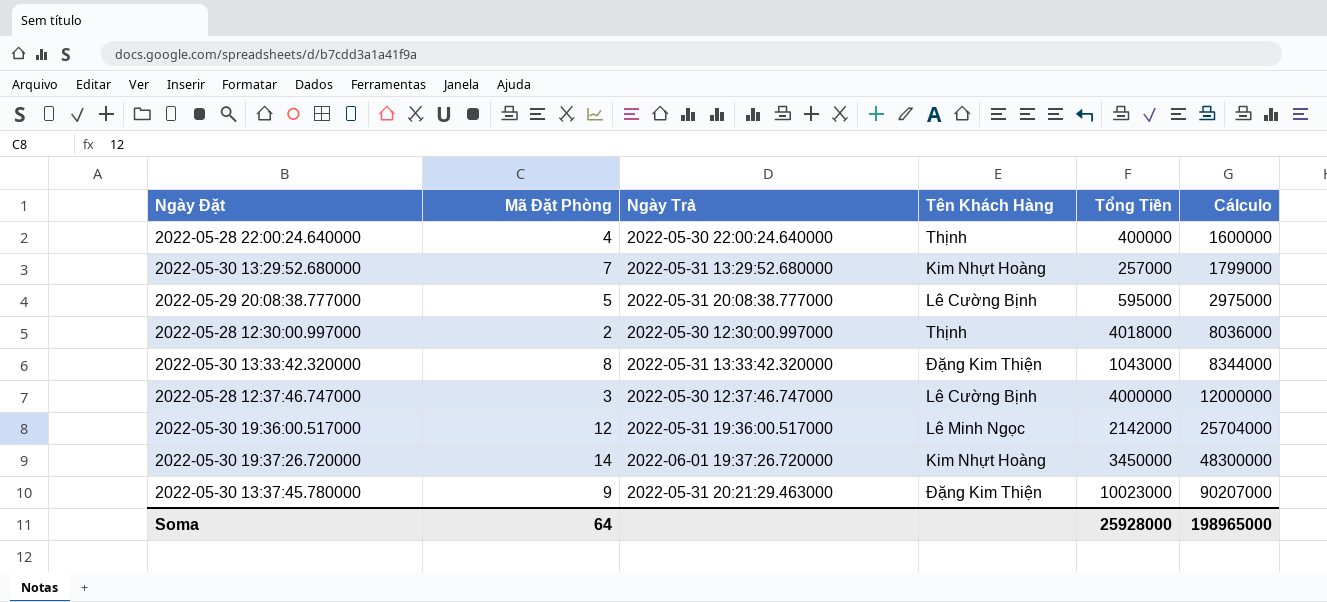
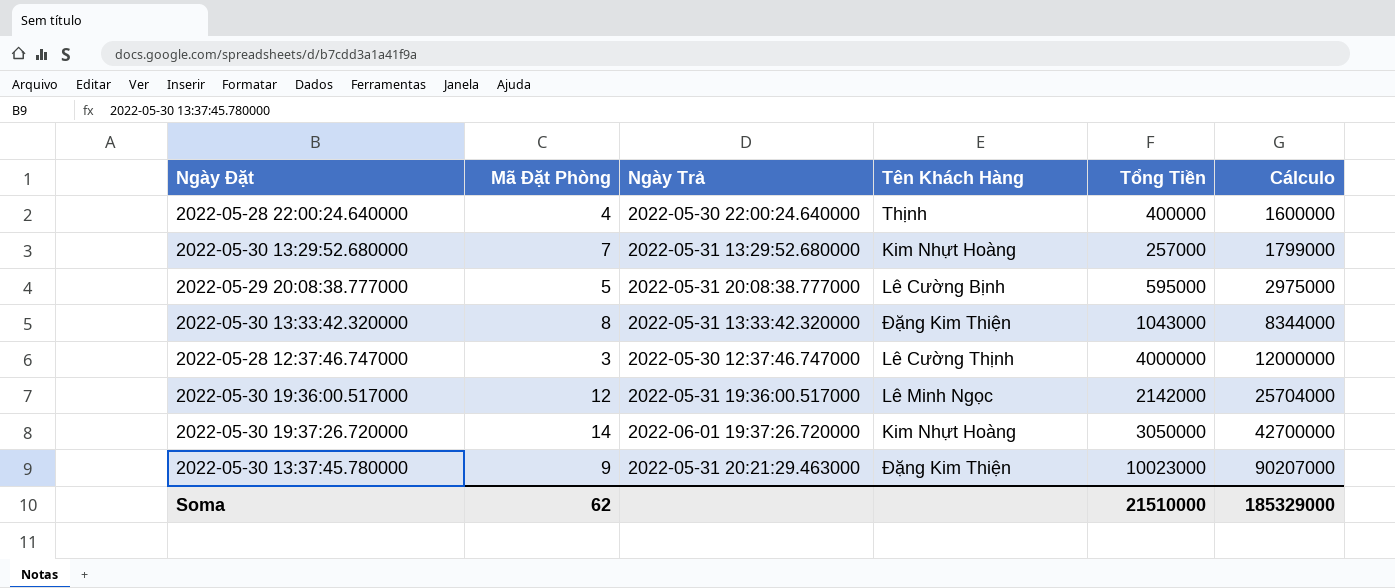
row 2022-05-28 12:30:00.997000: 2 | 2022-05-30 12:30:00.997000 | Thịnh | 4018000 | 8036000 -> none
2022-05-28 12:37:46.747000 | Tên Khách Hàng: Lê Cường Bịnh -> Lê Cường Thịnh
2022-05-30 19:37:26.720000 | Tổng Tiền: 3450000 -> 3050000
2022-05-30 19:37:26.720000 | Cálculo: 48300000 -> 42700000
Soma | Mã Đặt Phòng: 64 -> 62
Soma | Tổng Tiền: 25928000 -> 21510000
Soma | Cálculo: 198965000 -> 185329000

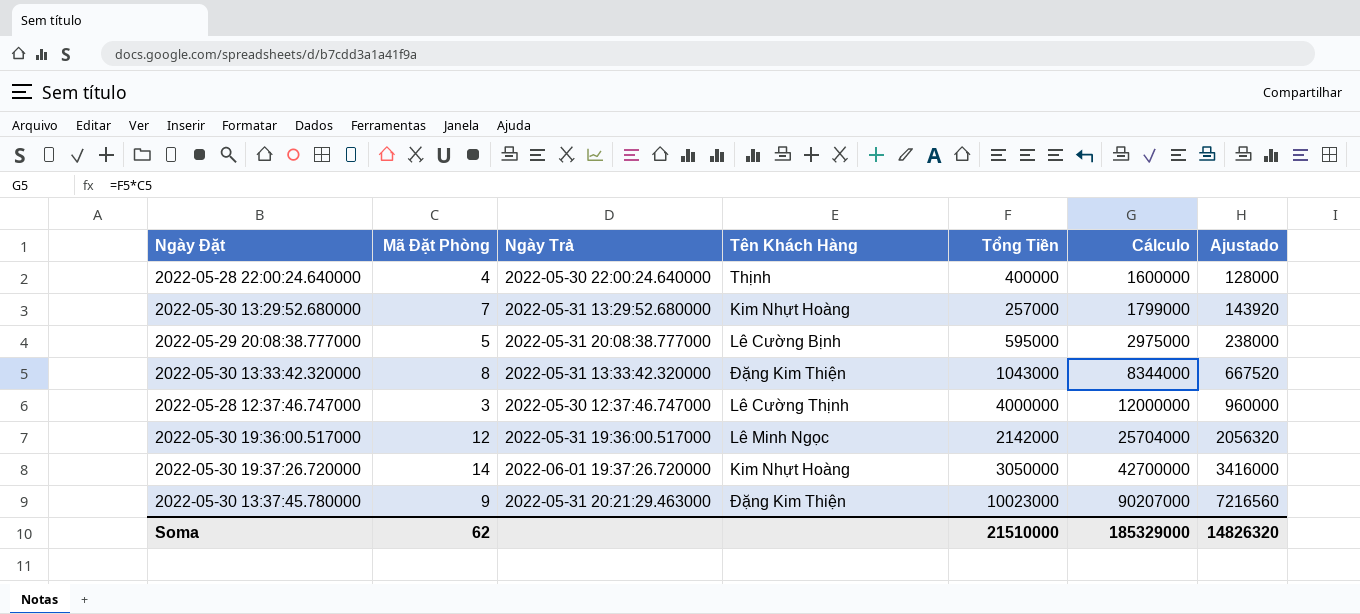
column Ajustado | formula: none -> [Cálculo] * 0,08

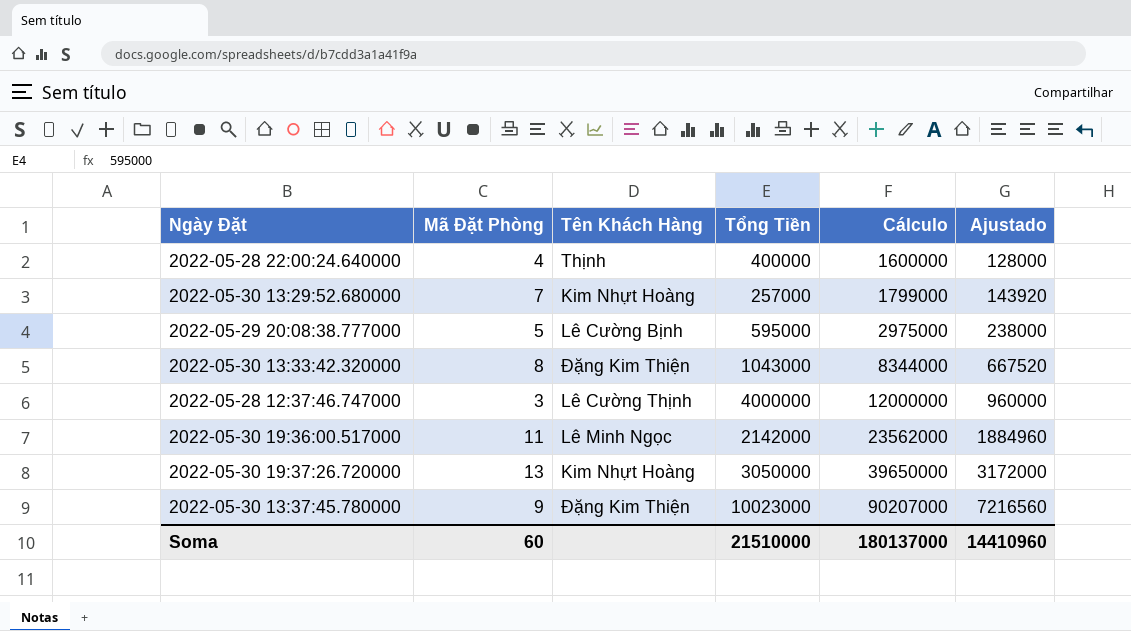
column Ngày Trả | position: 3 -> none
2022-05-30 19:36:00.517000 | Mã Đặt Phòng: 12 -> 11
2022-05-30 19:36:00.517000 | Cálculo: 25704000 -> 23562000
2022-05-30 19:36:00.517000 | Ajustado: 2056320 -> 1884960
2022-05-30 19:37:26.720000 | Mã Đặt Phòng: 14 -> 13
2022-05-30 19:37:26.720000 | Cálculo: 42700000 -> 39650000
2022-05-30 19:37:26.720000 | Ajustado: 3416000 -> 3172000
Soma | Mã Đặt Phòng: 62 -> 60
Soma | Cálculo: 185329000 -> 180137000
Soma | Ajustado: 14826320 -> 14410960

